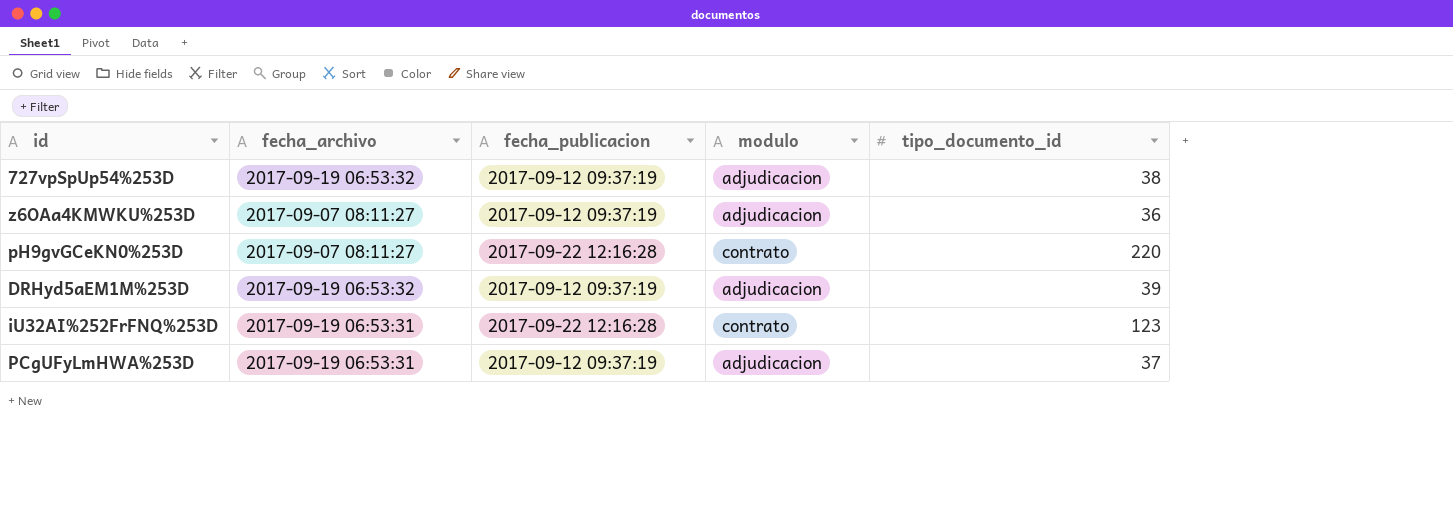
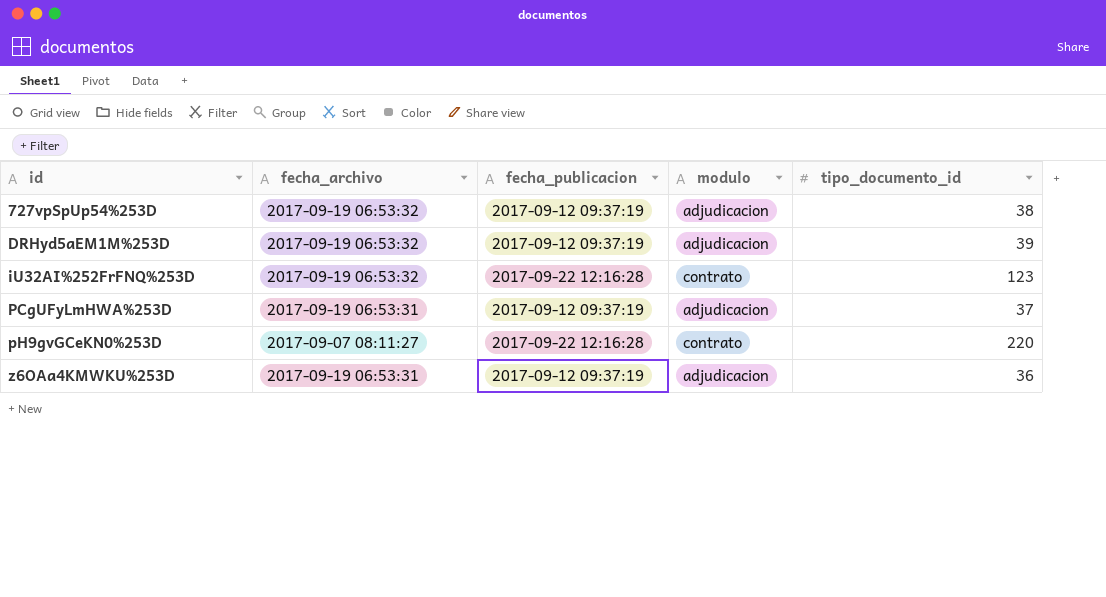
row order: none -> id ascending
iU32AI%252FrFNQ%253D | fecha_archivo: 2017-09-19 06:53:31 -> 2017-09-19 06:53:32
z6OAa4KMWKU%253D | fecha_archivo: 2017-09-07 08:11:27 -> 2017-09-19 06:53:31

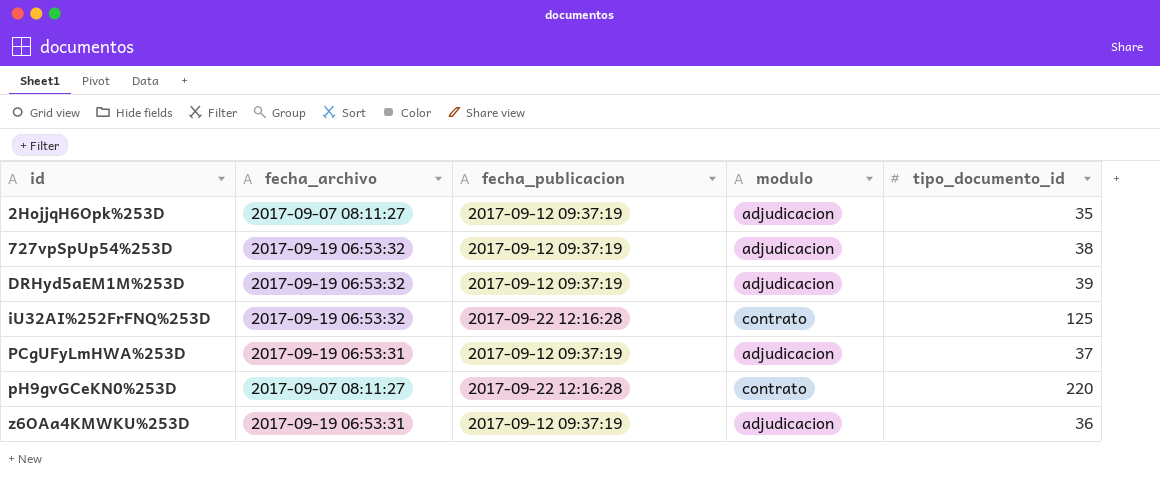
row 2HojjqH6Opk%253D: none -> 2017-09-07 08:11:27 | 2017-09-12 09:37:19 | adjudicacion | 35
iU32AI%252FrFNQ%253D | tipo_documento_id: 123 -> 125

